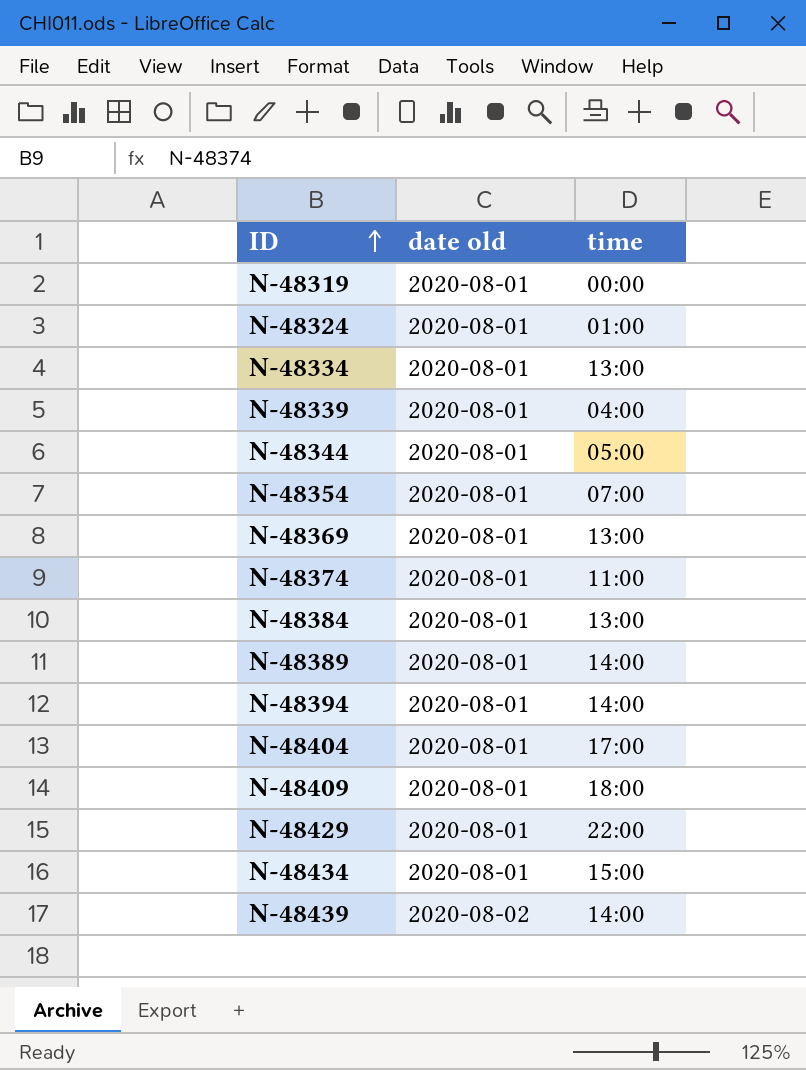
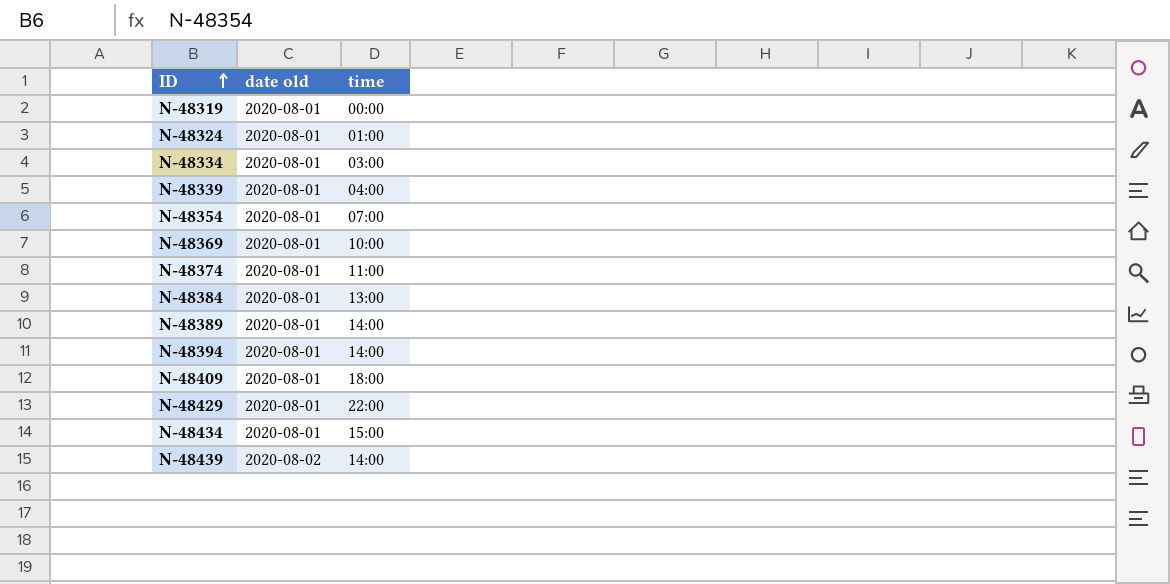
row N-48344: 2020-08-01 | 05:00 -> none
row N-48404: 2020-08-01 | 17:00 -> none
N-48334 | time: 13:00 -> 03:00
N-48369 | time: 13:00 -> 10:00

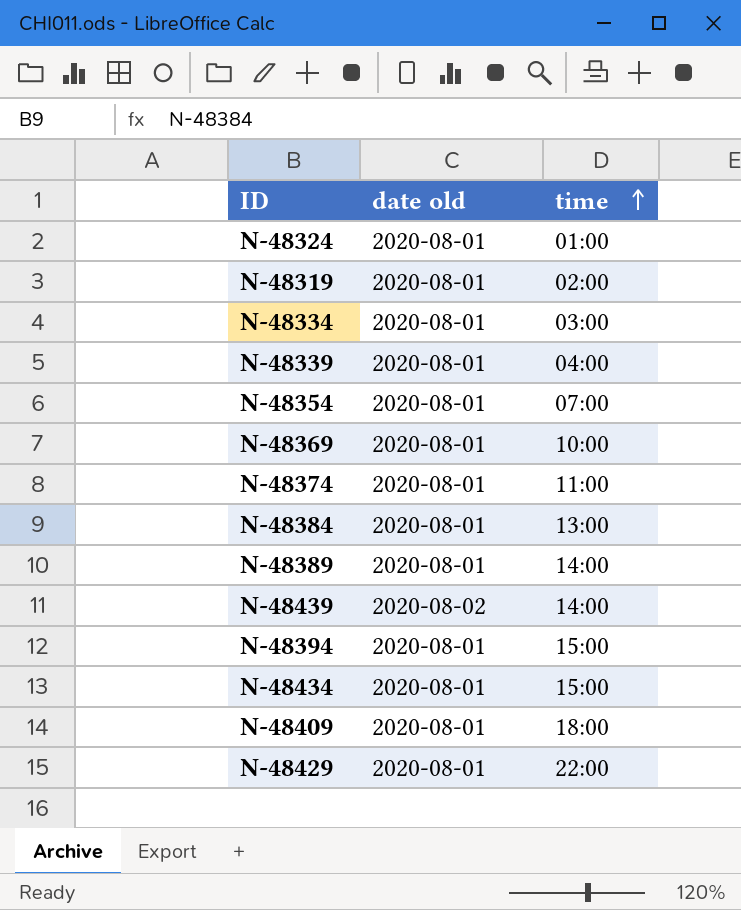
row order: ID ascending -> time ascending
N-48319 | time: 00:00 -> 02:00
N-48394 | time: 14:00 -> 15:00

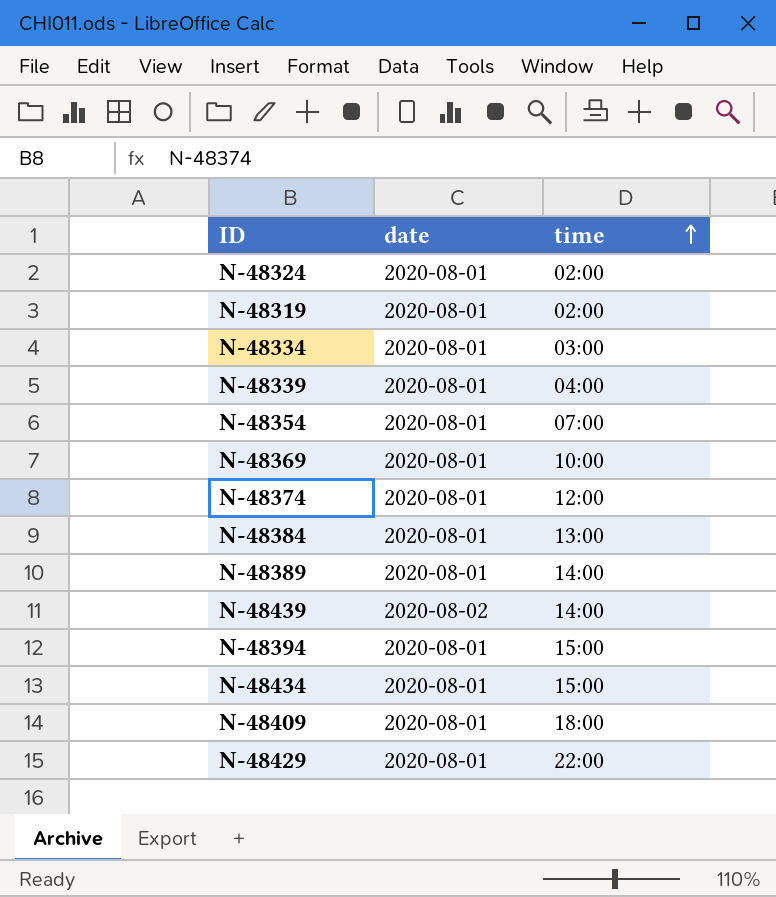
column name: date old -> date
N-48324 | time: 01:00 -> 02:00
N-48374 | time: 11:00 -> 12:00

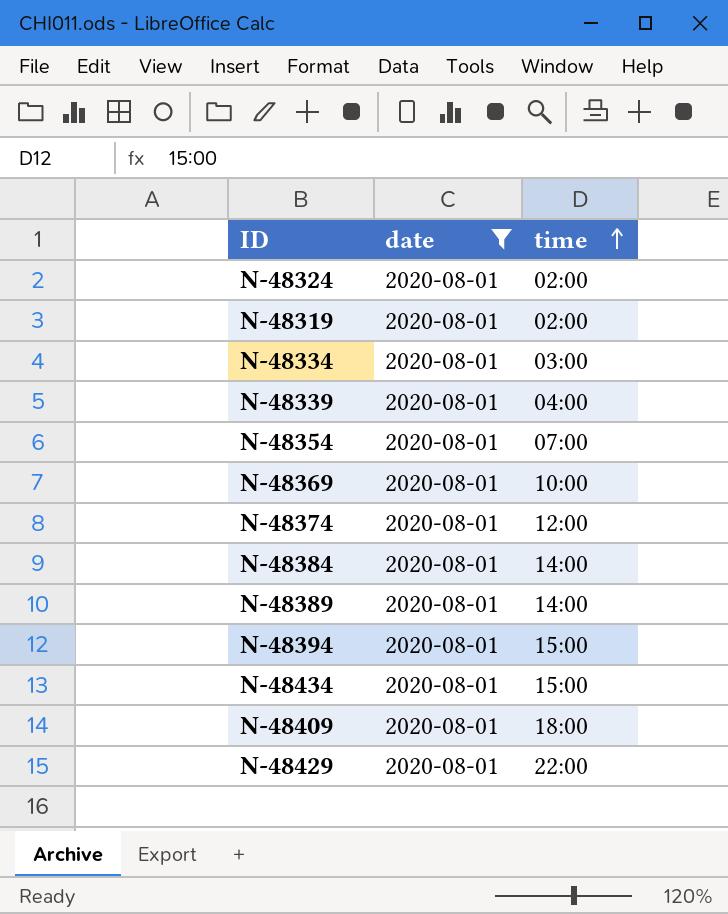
filter: none -> date = 2020-08-01
N-48384 | time: 13:00 -> 14:00

